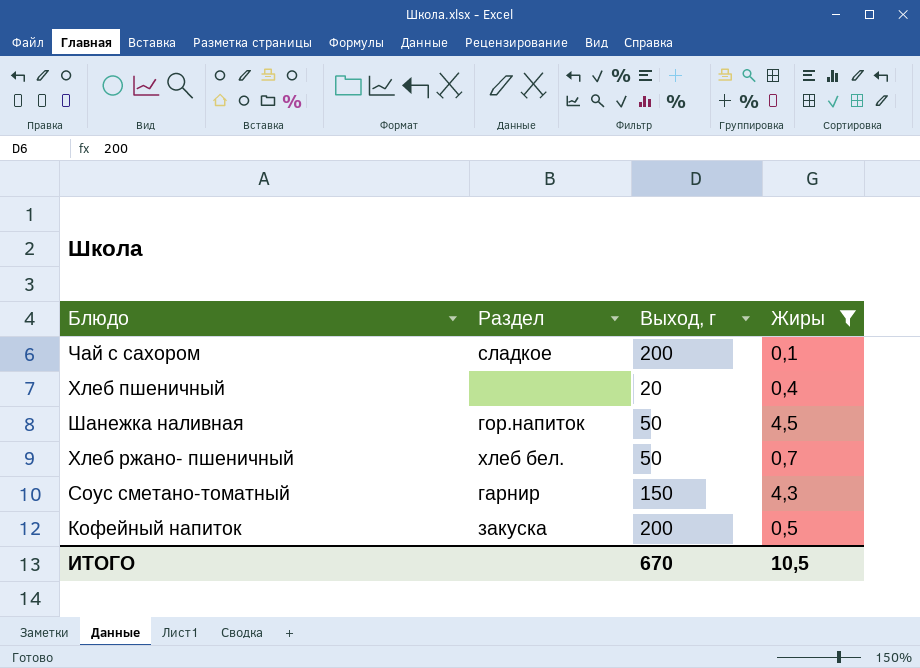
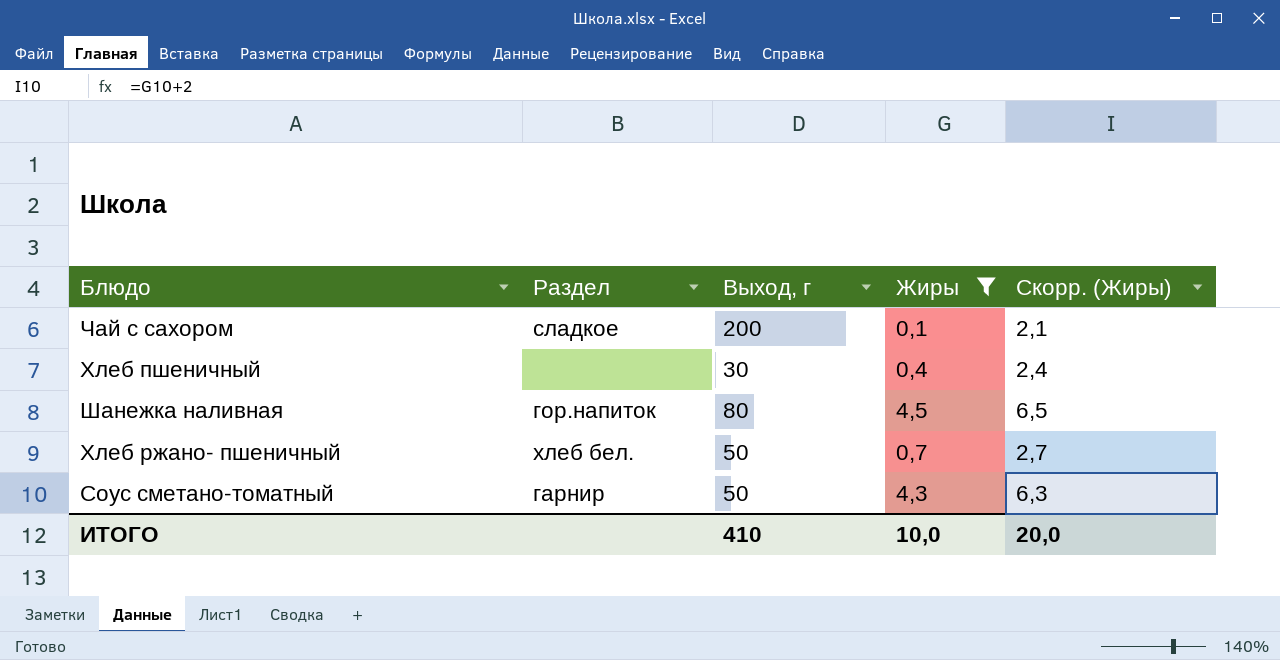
column Скорр. (Жиры) | formula: none -> [Жиры] + 2
row Кофейный напиток: закуска | 200 | 0,5 -> none
Хлеб пшеничный | Выход, г: 20 -> 30
Шанежка наливная | Выход, г: 50 -> 80
Соус сметано-томатный | Выход, г: 150 -> 50
ИТОГО | Выход, г: 670 -> 410
ИТОГО | Жиры: 10,5 -> 10,0

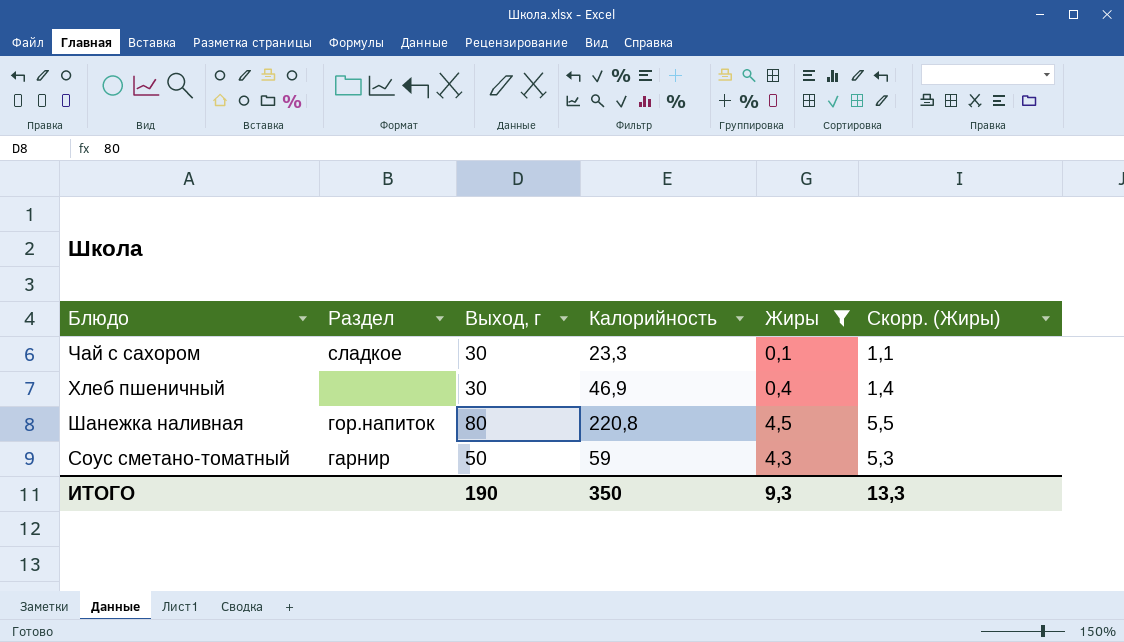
column Калорийность | position: none -> 4
column Скорр. (Жиры) | formula: [Жиры] + 2 -> [Жиры] + 1
row Хлеб ржано- пшеничный: хлеб бел. | 50 | 0,7 | 2,7 -> none
Чай с сахором | Выход, г: 200 -> 30
ИТОГО | Выход, г: 410 -> 190
ИТОГО | Жиры: 10,0 -> 9,3
ИТОГО | Скорр. (Жиры): 20,0 -> 13,3

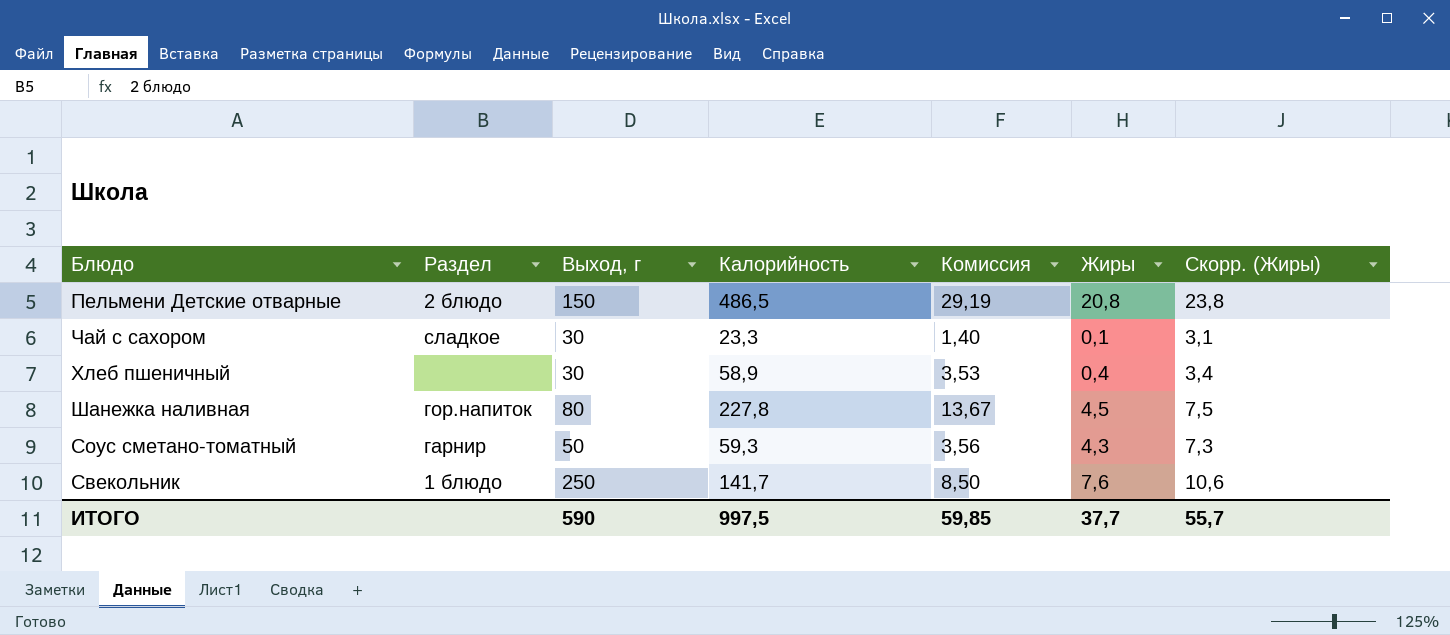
filter: Жиры <= 4,5 -> none
column Комиссия | formula: none -> [Калорийность] * 0,06
column Скорр. (Жиры) | formula: [Жиры] + 1 -> [Жиры] + 3
Хлеб пшеничный | Калорийность: 46,9 -> 58,9
Шанежка наливная | Калорийность: 220,8 -> 227,8
Соус сметано-томатный | Калорийность: 59 -> 59,3
ИТОГО | Выход, г: 190 -> 590
ИТОГО | Калорийность: 350 -> 997,5
ИТОГО | Жиры: 9,3 -> 37,7
ИТОГО | Скорр. (Жиры): 13,3 -> 55,7

